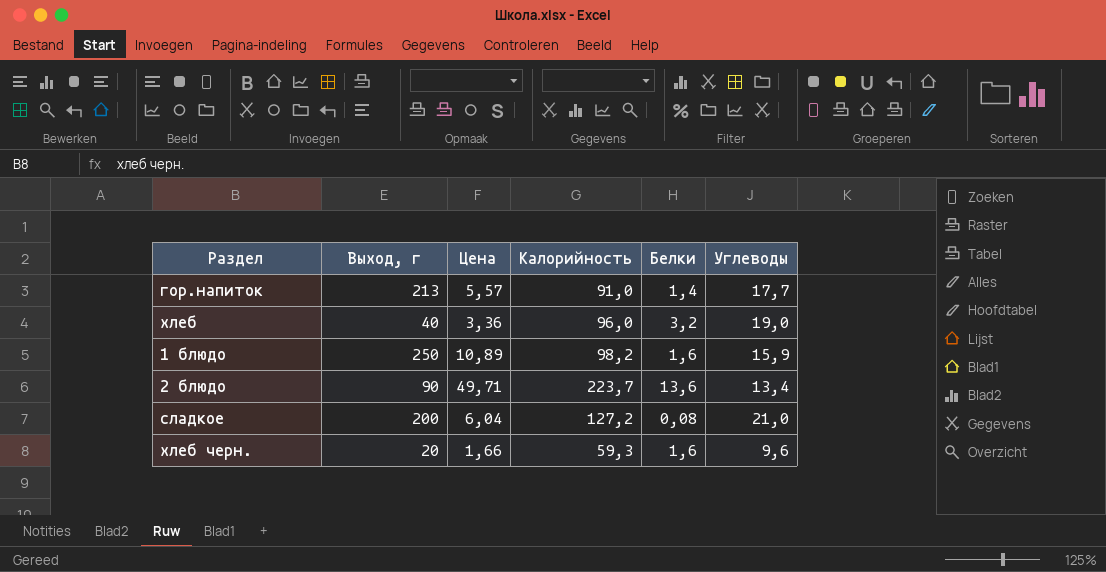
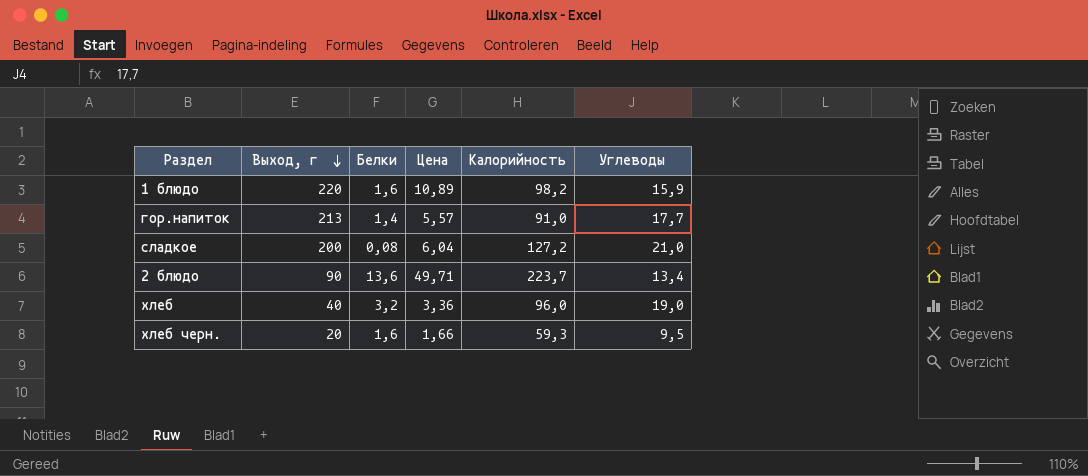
row order: none -> Выход, г descending
column Белки | position: 5 -> 3
1 блюдо | Выход, г: 250 -> 220
хлеб черн. | Углеводы: 9,6 -> 9,5

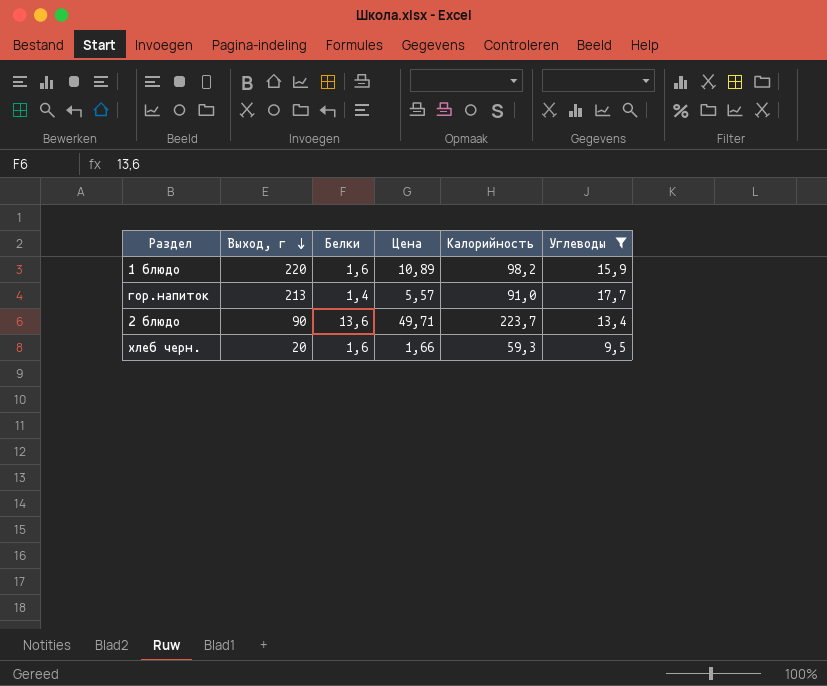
filter: none -> Углеводы <= 17,7

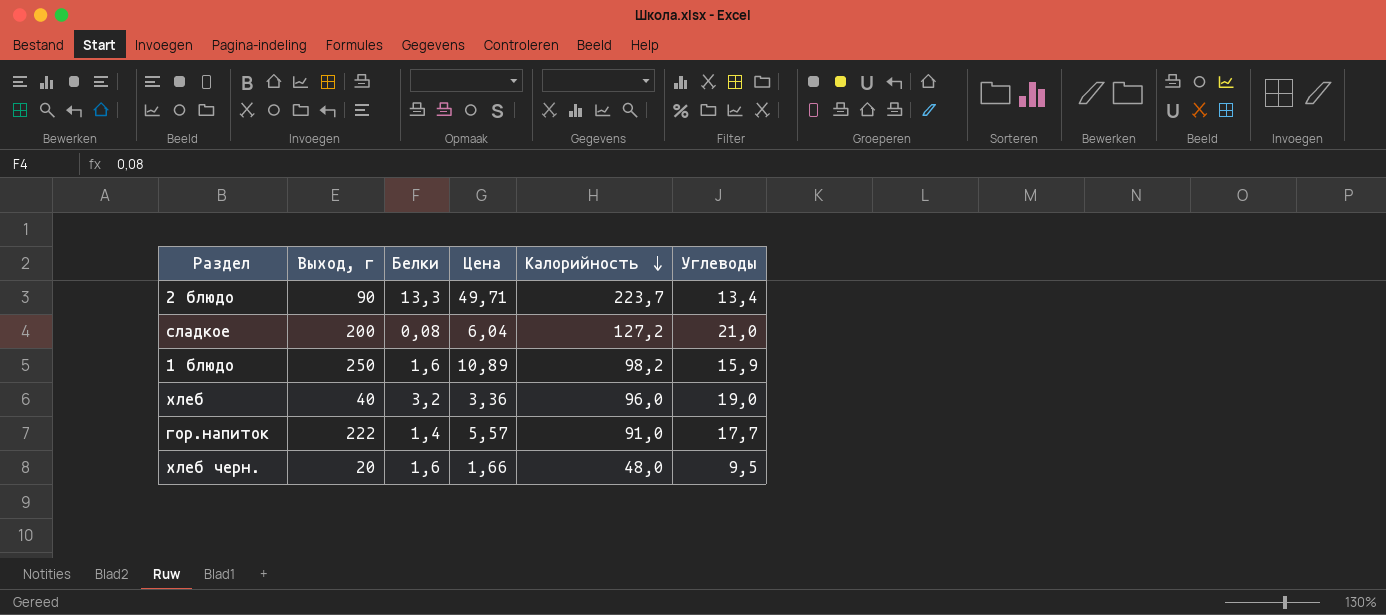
filter: Углеводы <= 17,7 -> none
row order: Выход, г descending -> Калорийность descending
2 блюдо | Белки: 13,6 -> 13,3
1 блюдо | Выход, г: 220 -> 250
гор.напиток | Выход, г: 213 -> 222
хлеб черн. | Калорийность: 59,3 -> 48,0

